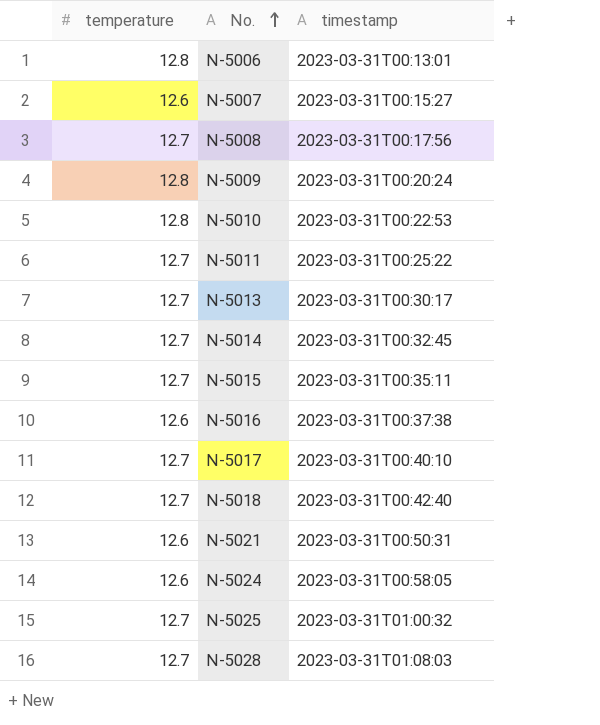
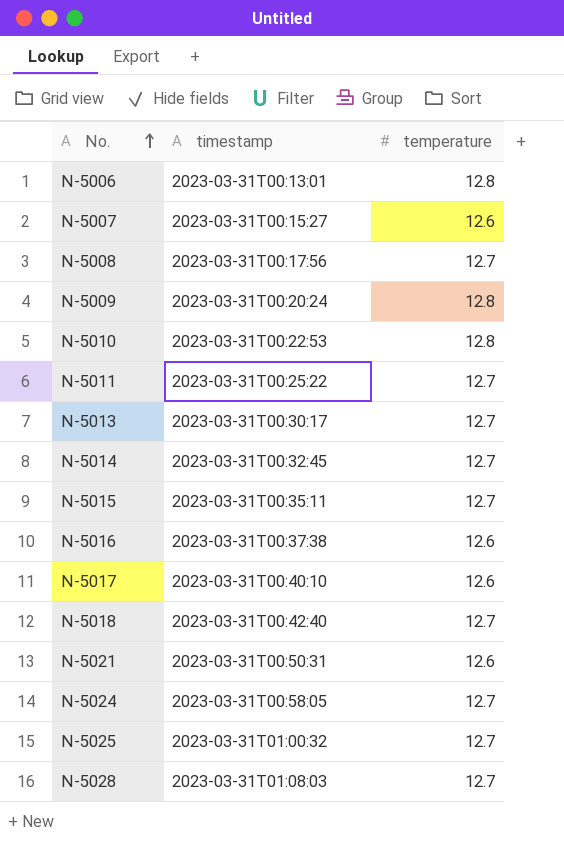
column temperature | position: 1 -> 3
N-5017 | temperature: 12.7 -> 12.6
N-5024 | temperature: 12.6 -> 12.7

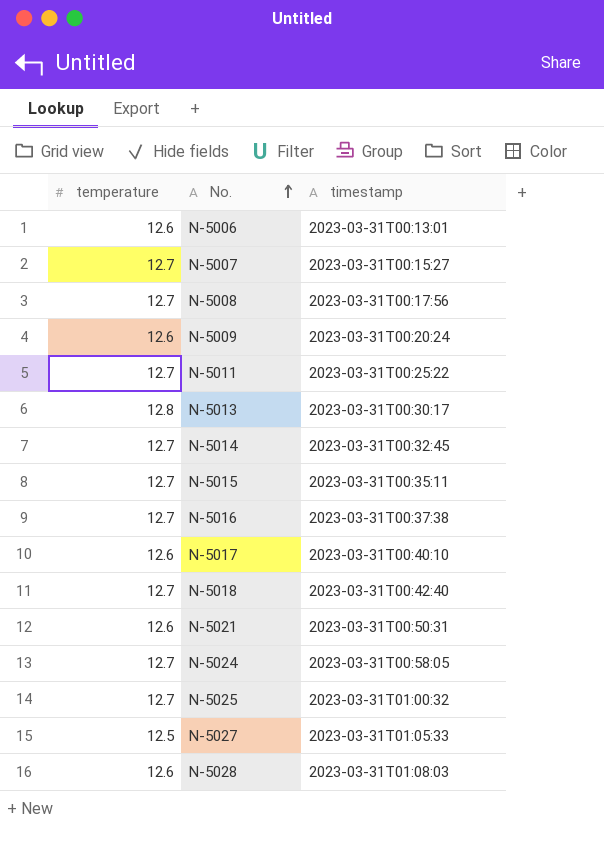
column temperature | position: 3 -> 1
row N-5010: 2023-03-31T00:22:53 | 12.8 -> none
N-5006 | temperature: 12.8 -> 12.6
N-5007 | temperature: 12.6 -> 12.7
N-5009 | temperature: 12.8 -> 12.6
N-5013 | temperature: 12.7 -> 12.8
N-5016 | temperature: 12.6 -> 12.7
row N-5027: none -> 12.5 | 2023-03-31T01:05:33
N-5028 | temperature: 12.7 -> 12.6

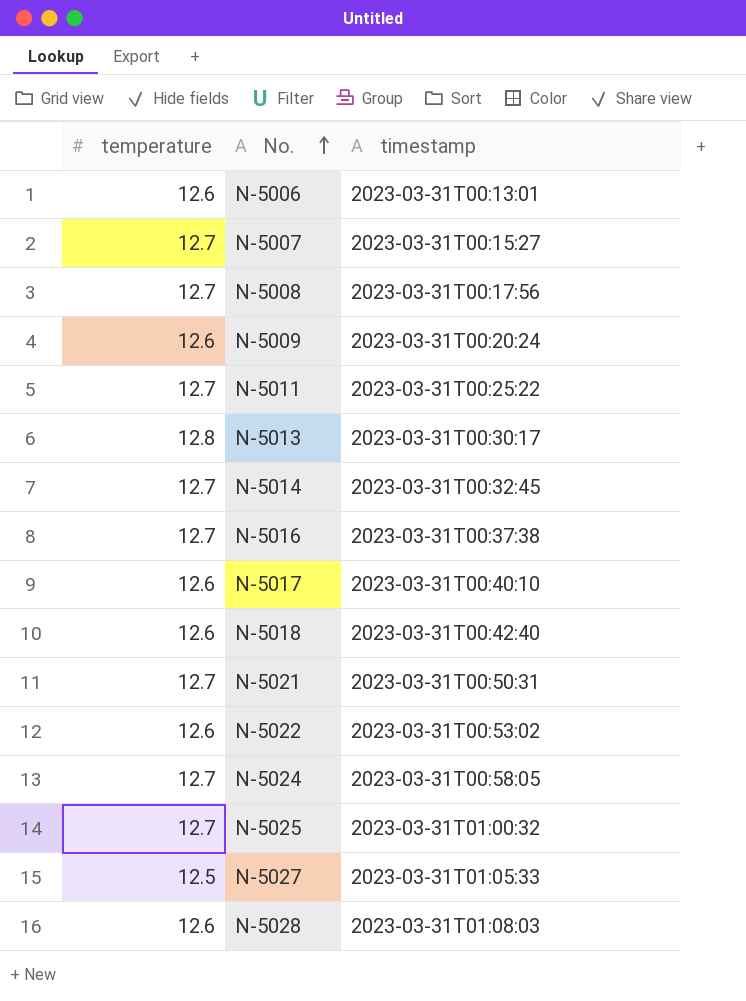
row N-5015: 12.7 | 2023-03-31T00:35:11 -> none
N-5018 | temperature: 12.7 -> 12.6
N-5021 | temperature: 12.6 -> 12.7
row N-5022: none -> 12.6 | 2023-03-31T00:53:02

